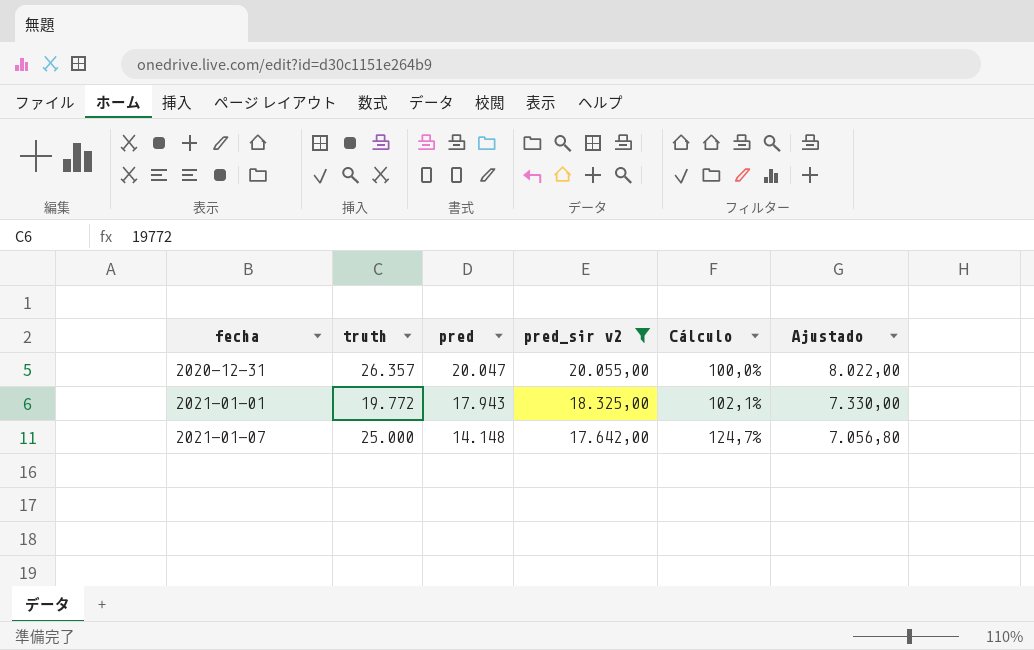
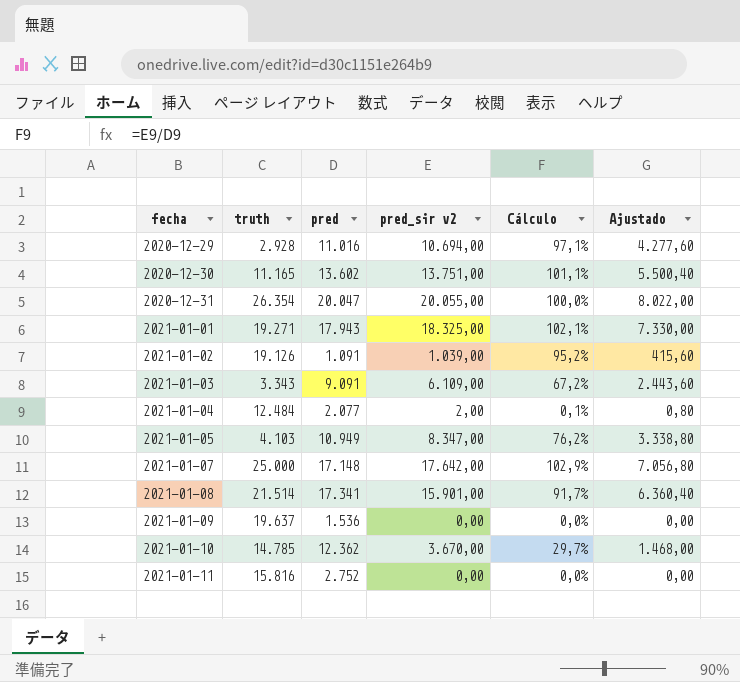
filter: pred_sir v2 >= 17.642,00 -> none
2020-12-31 | truth: 26.357 -> 26.354
2021-01-01 | truth: 19.772 -> 19.271
2021-01-07 | pred: 14.148 -> 17.148
2021-01-07 | Cálculo: 124,7% -> 102,9%

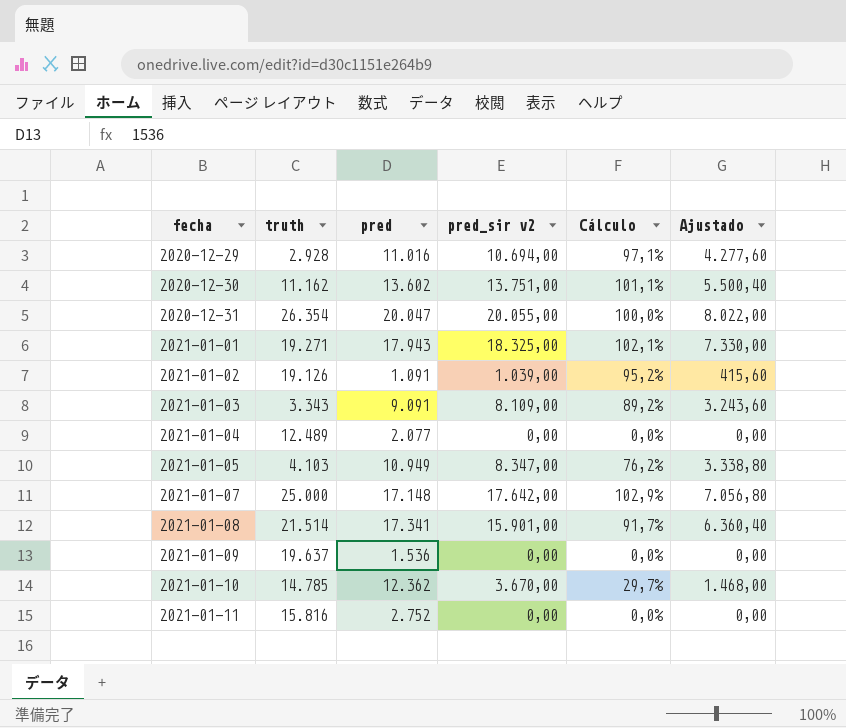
2020-12-30 | truth: 11.165 -> 11.162
2021-01-03 | pred_sir v2: 6.109,00 -> 8.109,00
2021-01-03 | Cálculo: 67,2% -> 89,2%
2021-01-03 | Ajustado: 2.443,60 -> 3.243,60
2021-01-04 | truth: 12.484 -> 12.489
2021-01-04 | pred_sir v2: 2,00 -> 0,00
2021-01-04 | Cálculo: 0,1% -> 0,0%
2021-01-04 | Ajustado: 0,80 -> 0,00

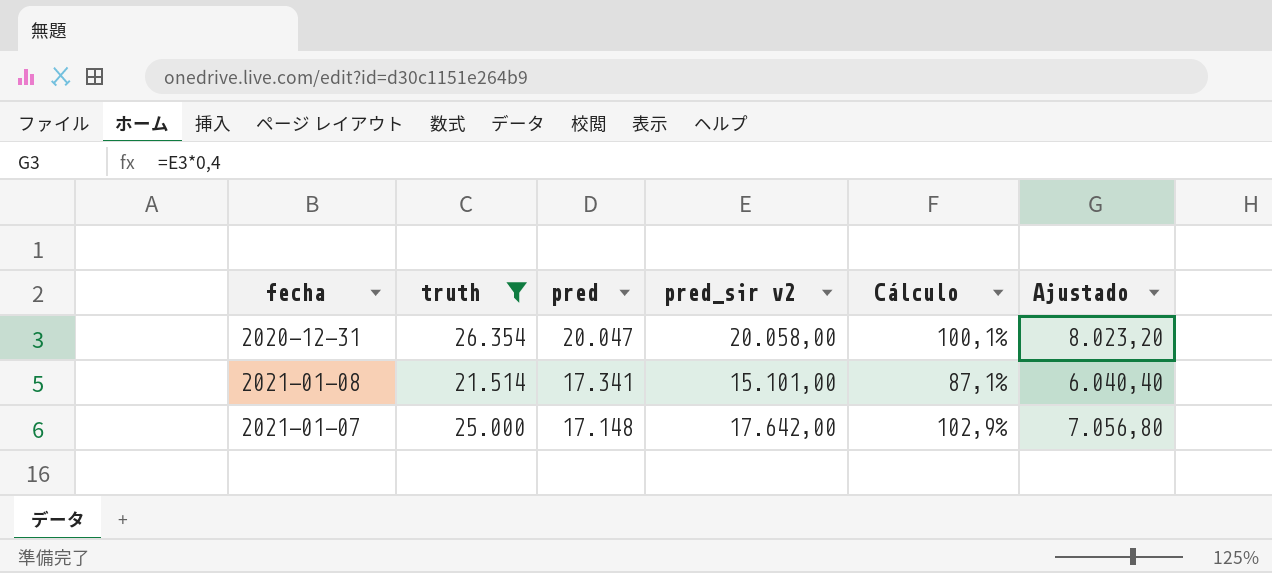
filter: none -> truth >= 21.514
row order: fecha ascending -> pred descending
2020-12-31 | pred_sir v2: 20.055,00 -> 20.058,00
2020-12-31 | Cálculo: 100,0% -> 100,1%
2020-12-31 | Ajustado: 8.022,00 -> 8.023,20
2021-01-08 | pred_sir v2: 15.901,00 -> 15.101,00
2021-01-08 | Cálculo: 91,7% -> 87,1%
2021-01-08 | Ajustado: 6.360,40 -> 6.040,40

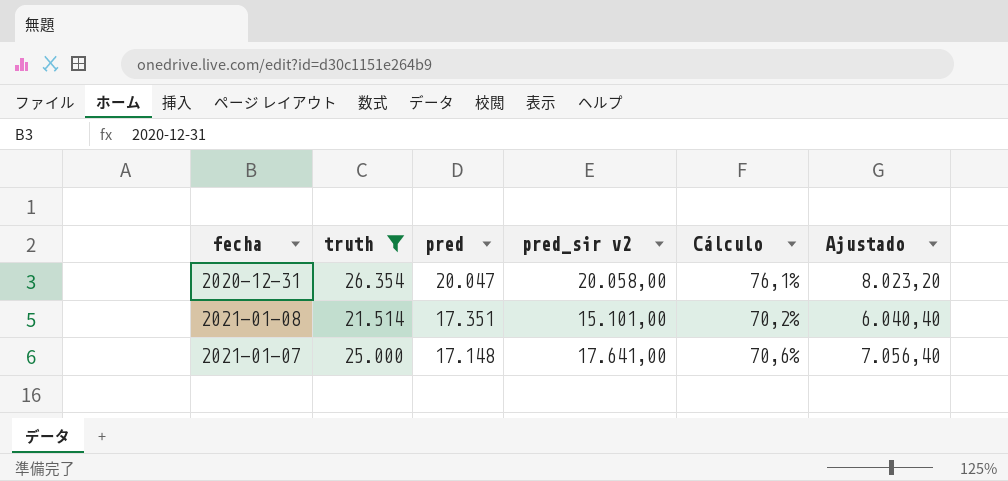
column Cálculo | formula: [pred_sir v2] / [pred] -> [pred_sir v2] / [truth]
2021-01-08 | pred: 17.341 -> 17.351
2021-01-07 | pred_sir v2: 17.642,00 -> 17.641,00
2021-01-07 | Ajustado: 7.056,80 -> 7.056,40

